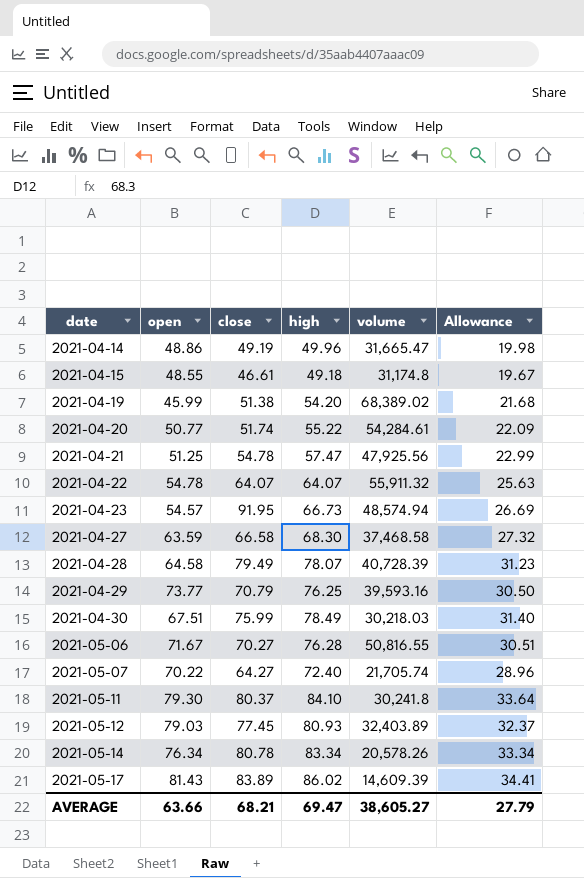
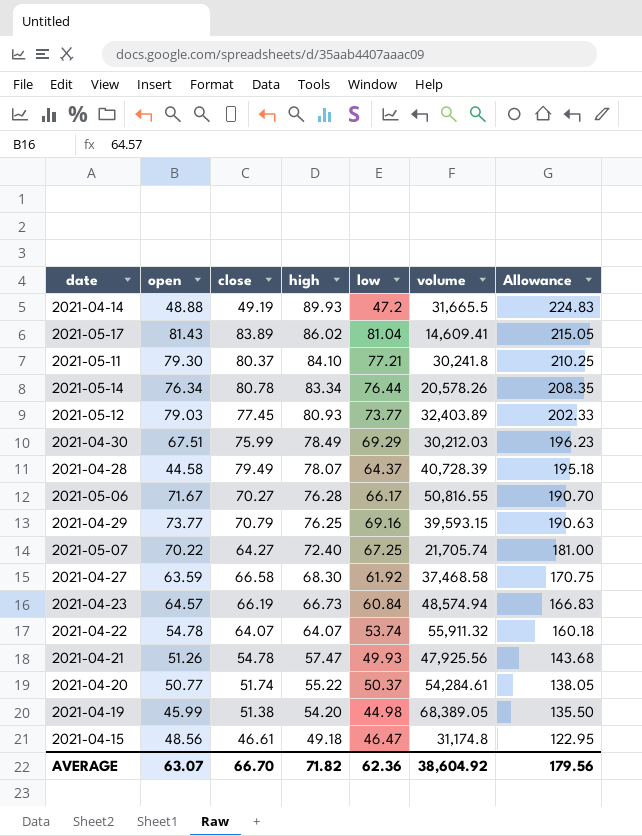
row order: date ascending -> high descending
column low | position: none -> 5
column Allowance | formula: [high] * 0.4 -> [high] * 2.5
2021-04-14 | open: 48.86 -> 48.88
2021-04-14 | high: 49.96 -> 89.93
2021-04-14 | volume: 31,665.47 -> 31,665.5
2021-05-17 | volume: 14,609.39 -> 14,609.41
2021-04-30 | volume: 30,218.03 -> 30,212.03
2021-04-28 | open: 64.58 -> 44.58
2021-04-29 | volume: 39,593.16 -> 39,593.15
2021-04-23 | open: 54.57 -> 64.57
2021-04-23 | close: 91.95 -> 66.19
2021-04-21 | open: 51.25 -> 51.26
2021-04-19 | volume: 68,389.02 -> 68,389.05
2021-04-15 | open: 48.55 -> 48.56
AVERAGE | open: 63.66 -> 63.07
AVERAGE | close: 68.21 -> 66.70
AVERAGE | high: 69.47 -> 71.82
AVERAGE | volume: 38,605.27 -> 38,604.92
AVERAGE | Allowance: 27.79 -> 179.56

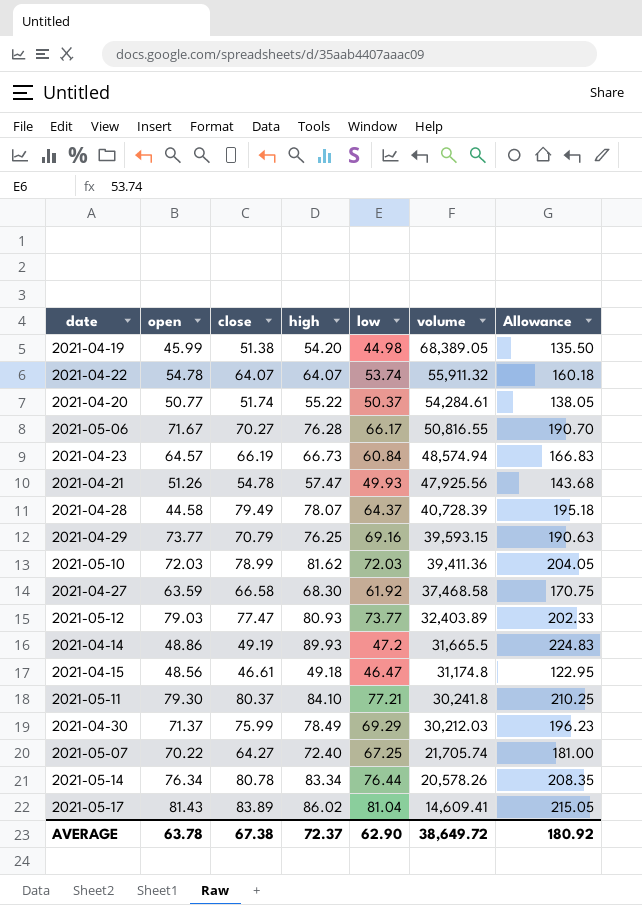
row order: high descending -> volume descending
row 2021-05-10: none -> 72.03 | 78.99 | 81.62 | 72.03 | 39,411.36 | 204.05
2021-05-12 | close: 77.45 -> 77.47
2021-04-14 | open: 48.88 -> 48.86
2021-04-30 | open: 67.51 -> 71.37
AVERAGE | open: 63.07 -> 63.78
AVERAGE | close: 66.70 -> 67.38
AVERAGE | high: 71.82 -> 72.37
AVERAGE | low: 62.36 -> 62.90
AVERAGE | volume: 38,604.92 -> 38,649.72
AVERAGE | Allowance: 179.56 -> 180.92

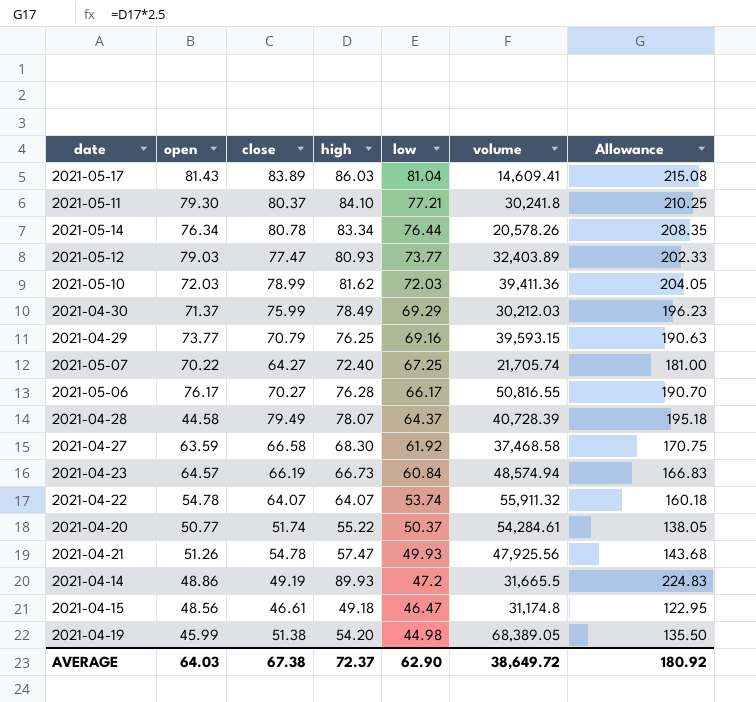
row order: volume descending -> low descending
2021-05-17 | high: 86.02 -> 86.03
2021-05-17 | Allowance: 215.05 -> 215.08
2021-05-06 | open: 71.67 -> 76.17
AVERAGE | open: 63.78 -> 64.03

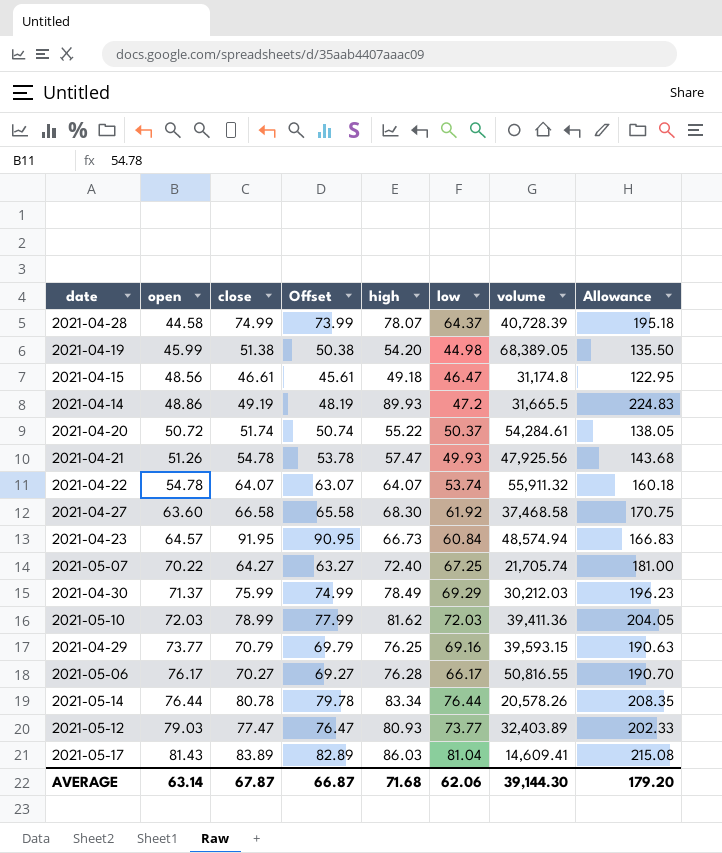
row order: low descending -> open ascending
column Offset | formula: none -> [close] - 1
row 2021-05-11: 79.30 | 80.37 | 84.10 | 77.21 | 30,241.8 | 210.25 -> none
2021-04-28 | close: 79.49 -> 74.99
2021-04-20 | open: 50.77 -> 50.72
2021-04-27 | open: 63.59 -> 63.60
2021-04-23 | close: 66.19 -> 91.95
2021-05-14 | open: 76.34 -> 76.44
AVERAGE | open: 64.03 -> 63.14
AVERAGE | close: 67.38 -> 67.87
AVERAGE | high: 72.37 -> 71.68
AVERAGE | low: 62.90 -> 62.06
AVERAGE | volume: 38,649.72 -> 39,144.30
AVERAGE | Allowance: 180.92 -> 179.20

